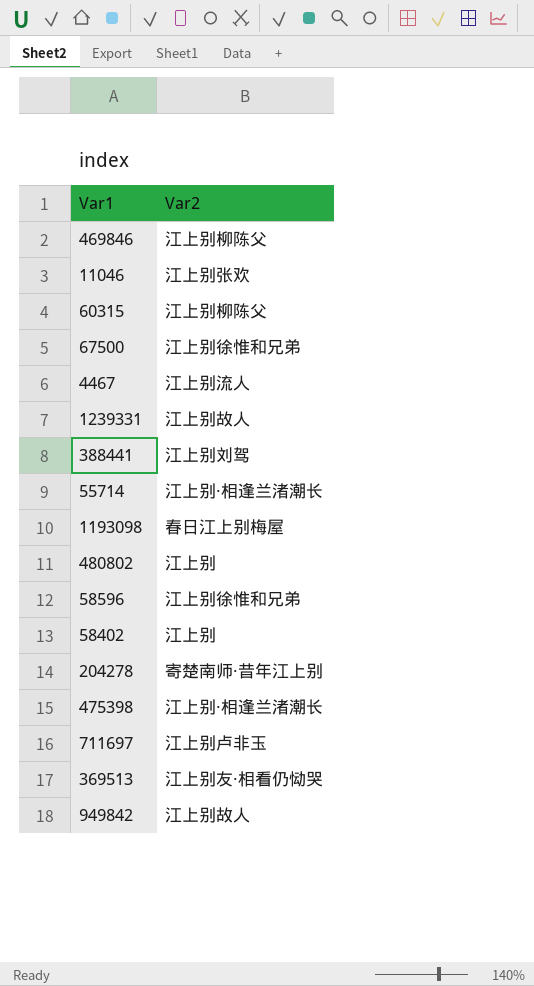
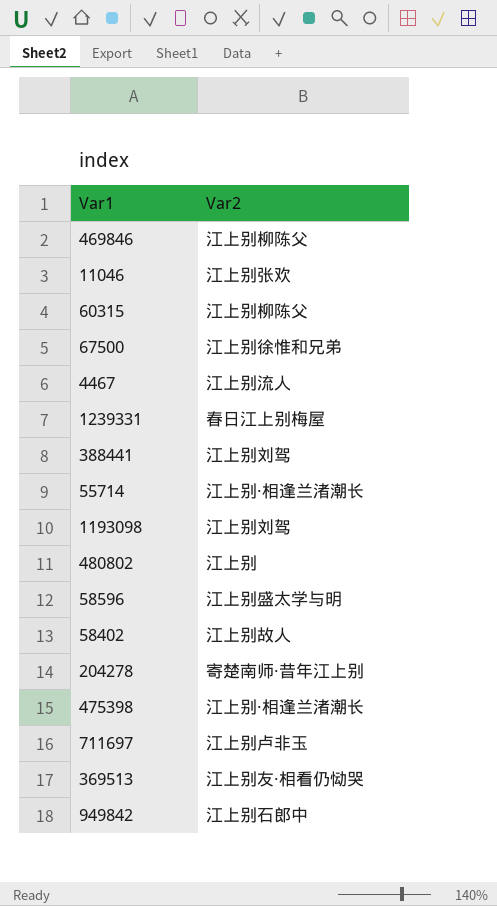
1239331 | Var2: 江上别故人 -> 春日江上别梅屋
1193098 | Var2: 春日江上别梅屋 -> 江上别刘驾
58596 | Var2: 江上别徐惟和兄弟 -> 江上别盛太学与明
58402 | Var2: 江上别 -> 江上别故人
949842 | Var2: 江上别故人 -> 江上别石郎中

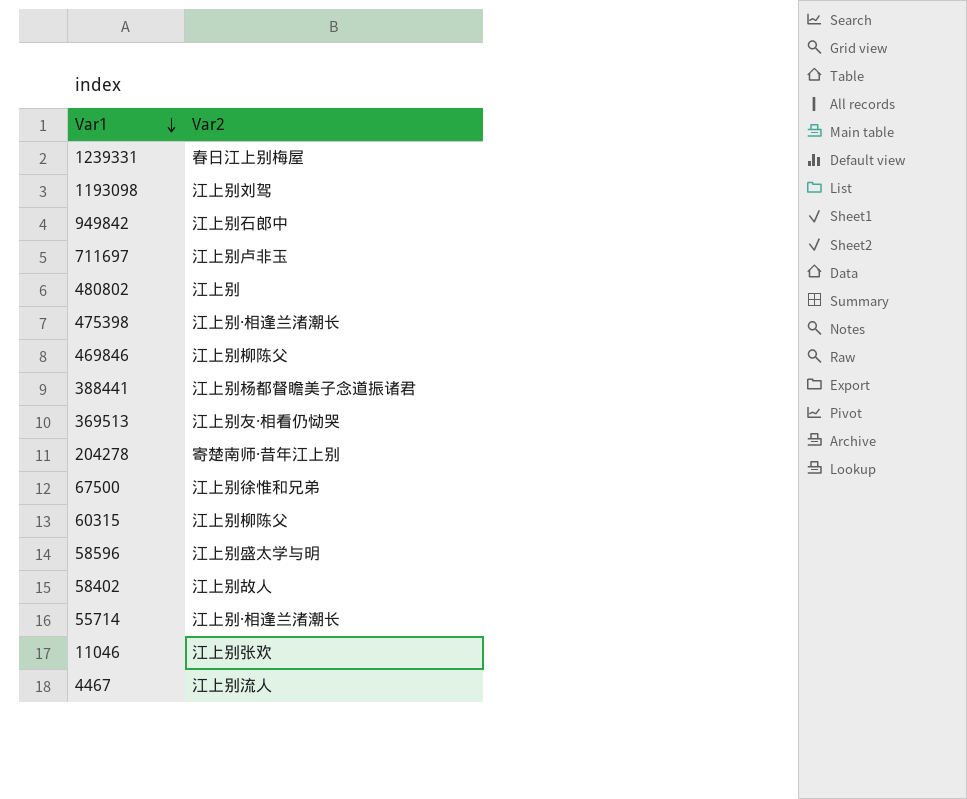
row order: none -> Var1 descending
388441 | Var2: 江上别刘驾 -> 江上别杨都督瞻美子念道振诸君

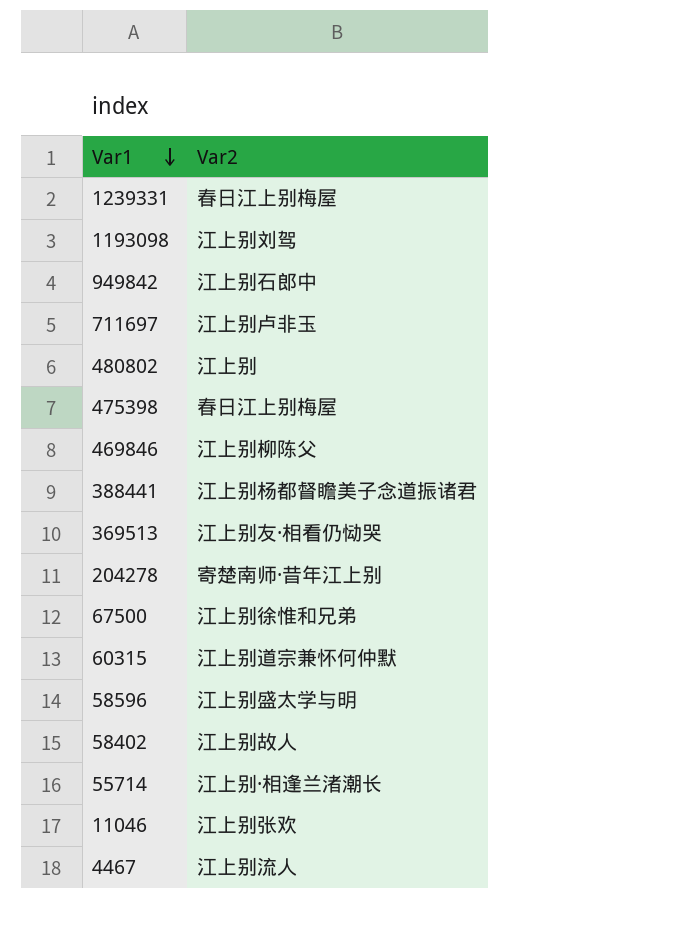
475398 | Var2: 江上别·相逢兰渚潮长 -> 春日江上别梅屋
60315 | Var2: 江上别柳陈父 -> 江上别道宗兼怀何仲默

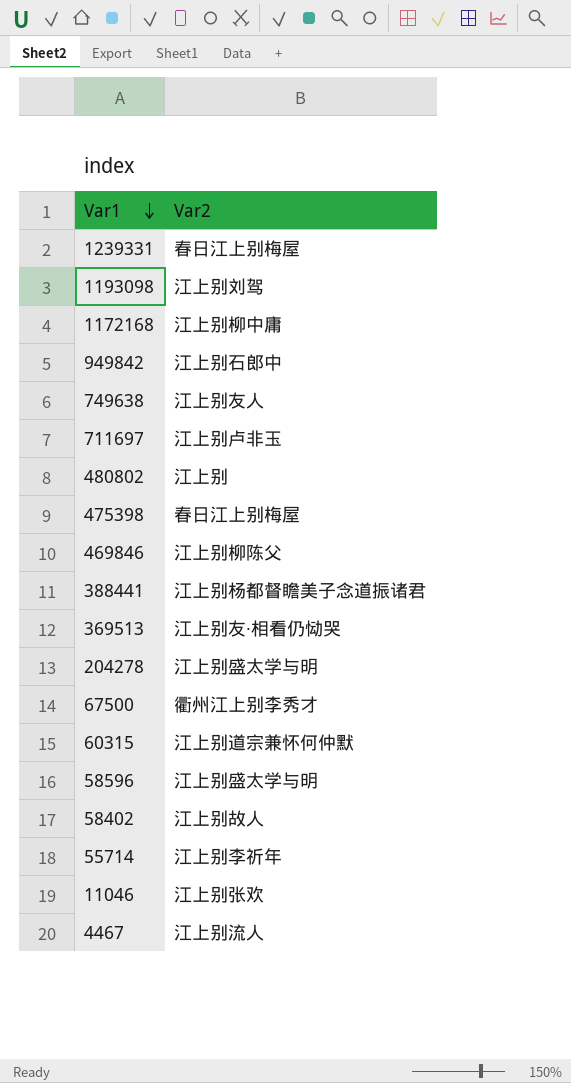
row 1172168: none -> 江上别柳中庸
row 749638: none -> 江上别友人
204278 | Var2: 寄楚南师·昔年江上别 -> 江上别盛太学与明
67500 | Var2: 江上别徐惟和兄弟 -> 衢州江上别李秀才
55714 | Var2: 江上别·相逢兰渚潮长 -> 江上别李祈年

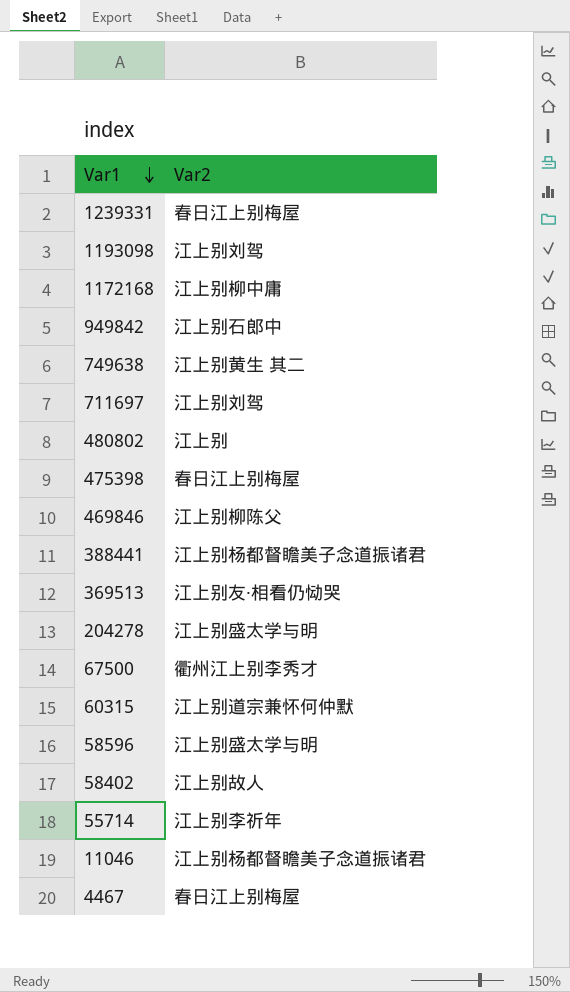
749638 | Var2: 江上别友人 -> 江上别黄生 其二
711697 | Var2: 江上别卢非玉 -> 江上别刘驾
11046 | Var2: 江上别张欢 -> 江上别杨都督瞻美子念道振诸君
4467 | Var2: 江上别流人 -> 春日江上别梅屋

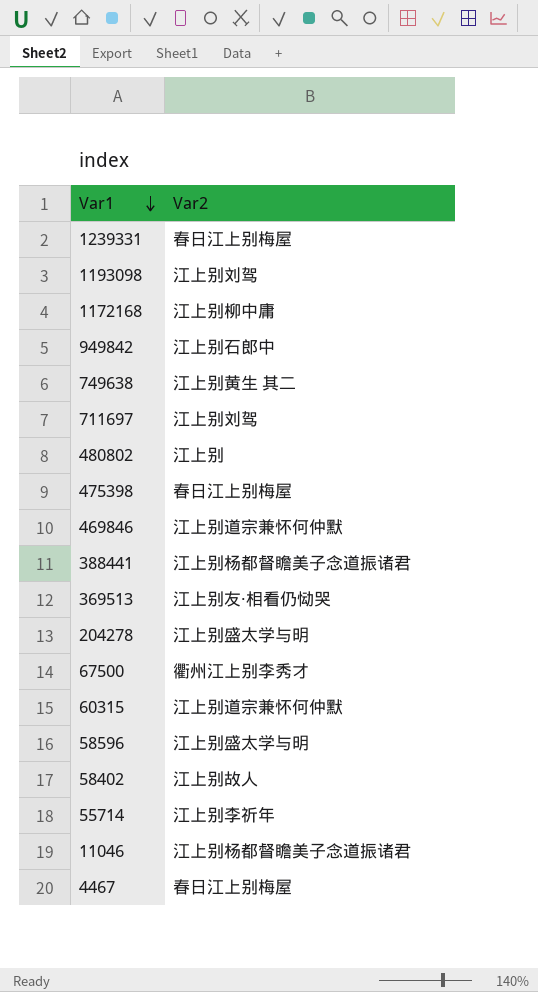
469846 | Var2: 江上别柳陈父 -> 江上别道宗兼怀何仲默

